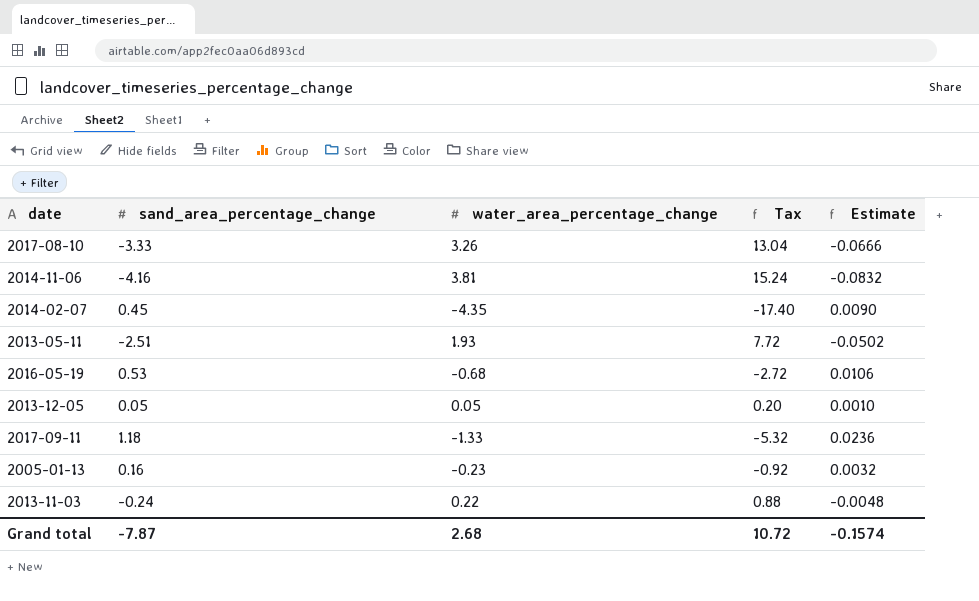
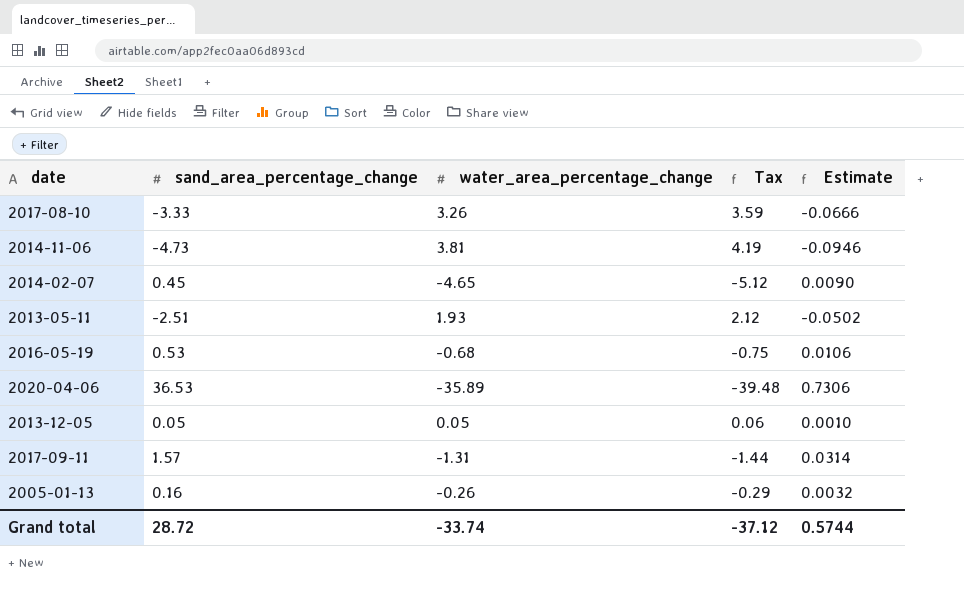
column Tax | formula: [water_area_percentage_change] * 4 -> [water_area_percentage_change] * 1.1
row 2013-11-03: -0.24 | 0.22 | 0.88 | -0.0048 -> none
2014-11-06 | sand_area_percentage_change: -4.16 -> -4.73
2014-11-06 | Estimate: -0.0832 -> -0.0946
2014-02-07 | water_area_percentage_change: -4.35 -> -4.65
row 2020-04-06: none -> 36.53 | -35.89 | -39.48 | 0.7306
2017-09-11 | sand_area_percentage_change: 1.18 -> 1.57
2017-09-11 | water_area_percentage_change: -1.33 -> -1.31
2017-09-11 | Estimate: 0.0236 -> 0.0314
2005-01-13 | water_area_percentage_change: -0.23 -> -0.26
Grand total | sand_area_percentage_change: -7.87 -> 28.72
Grand total | water_area_percentage_change: 2.68 -> -33.74
Grand total | Tax: 10.72 -> -37.12
Grand total | Estimate: -0.1574 -> 0.5744

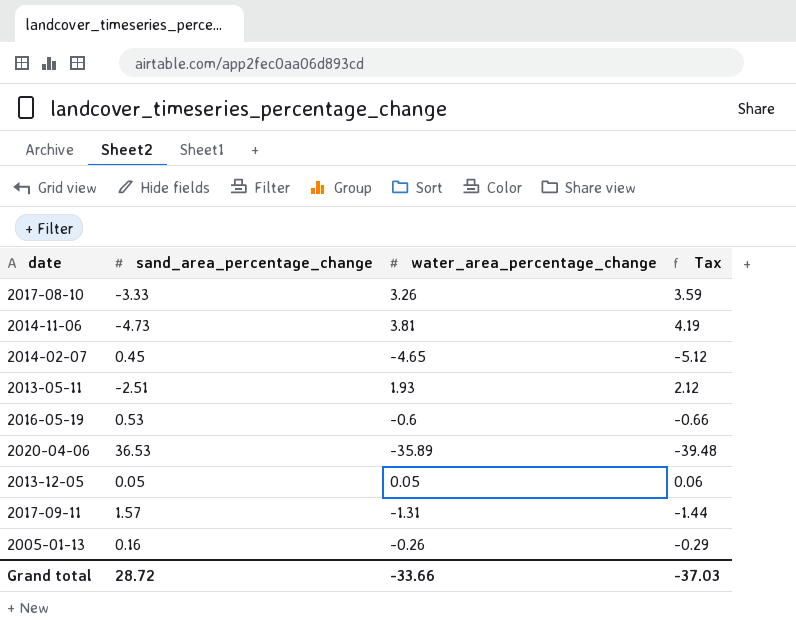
column Estimate | formula: [sand_area_percentage_change] * 0.02 -> none
2016-05-19 | water_area_percentage_change: -0.68 -> -0.6
2016-05-19 | Tax: -0.75 -> -0.66
Grand total | water_area_percentage_change: -33.74 -> -33.66
Grand total | Tax: -37.12 -> -37.03

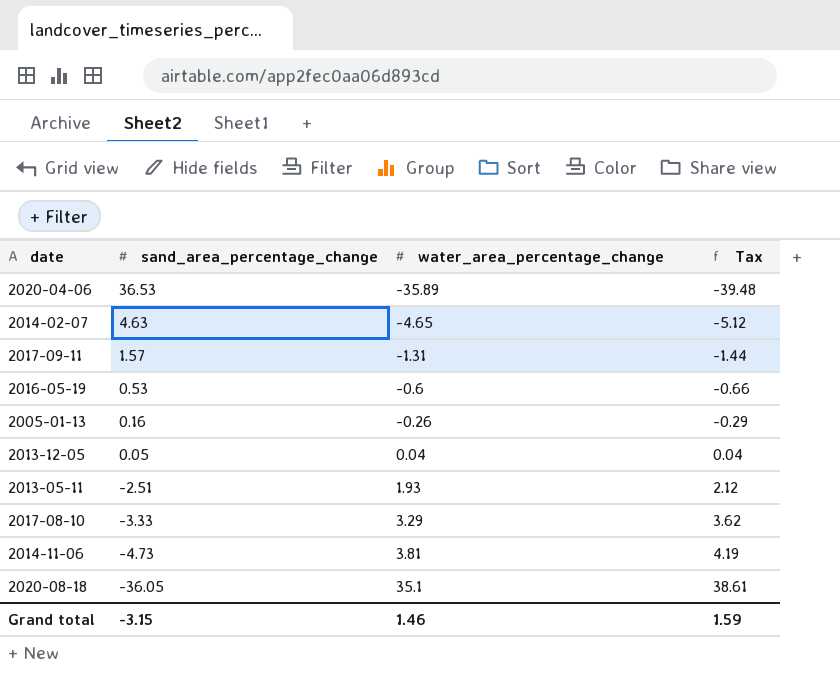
row order: none -> sand_area_percentage_change descending
2014-02-07 | sand_area_percentage_change: 0.45 -> 4.63
2013-12-05 | water_area_percentage_change: 0.05 -> 0.04
2013-12-05 | Tax: 0.06 -> 0.04
2017-08-10 | water_area_percentage_change: 3.26 -> 3.29
2017-08-10 | Tax: 3.59 -> 3.62
row 2020-08-18: none -> -36.05 | 35.1 | 38.61
Grand total | sand_area_percentage_change: 28.72 -> -3.15
Grand total | water_area_percentage_change: -33.66 -> 1.46
Grand total | Tax: -37.03 -> 1.59

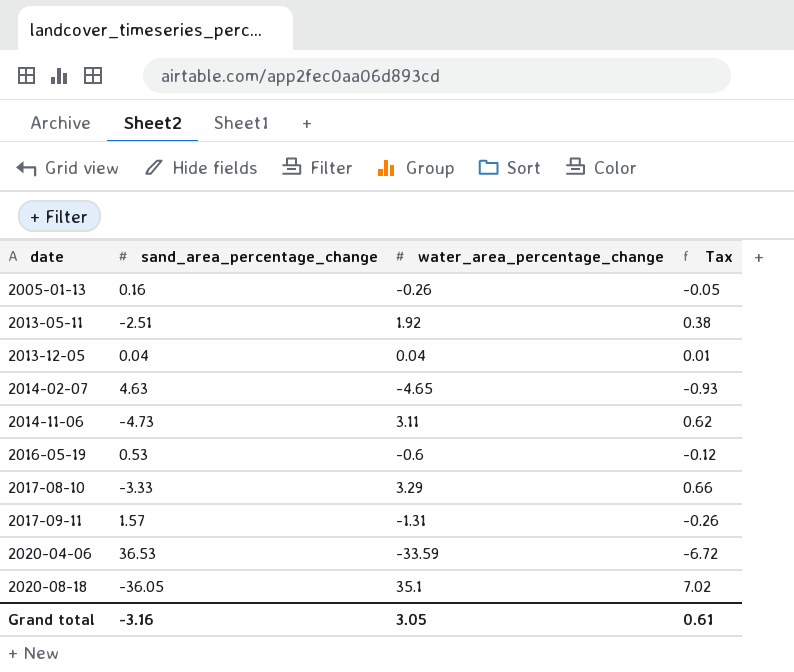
row order: sand_area_percentage_change descending -> date ascending
column Tax | formula: [water_area_percentage_change] * 1.1 -> [water_area_percentage_change] * 0.2
2013-05-11 | water_area_percentage_change: 1.93 -> 1.92
2013-12-05 | sand_area_percentage_change: 0.05 -> 0.04
2014-11-06 | water_area_percentage_change: 3.81 -> 3.11
2020-04-06 | water_area_percentage_change: -35.89 -> -33.59
Grand total | sand_area_percentage_change: -3.15 -> -3.16
Grand total | water_area_percentage_change: 1.46 -> 3.05
Grand total | Tax: 1.59 -> 0.61

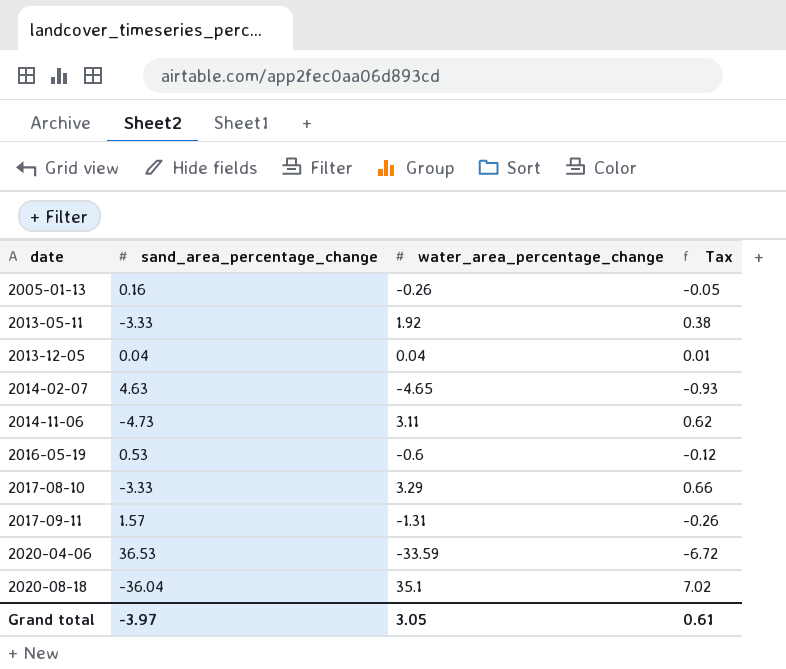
2013-05-11 | sand_area_percentage_change: -2.51 -> -3.33
2020-08-18 | sand_area_percentage_change: -36.05 -> -36.04
Grand total | sand_area_percentage_change: -3.16 -> -3.97

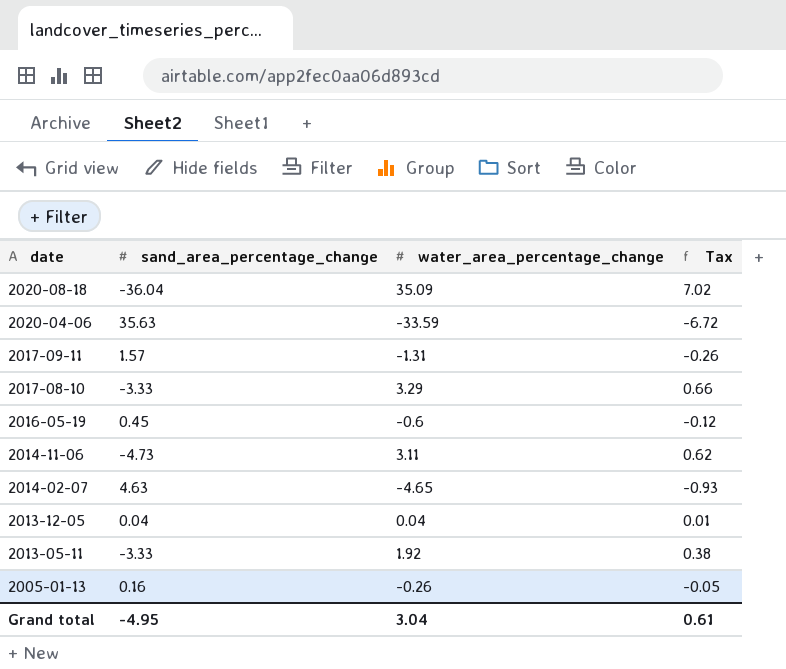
row order: date ascending -> date descending
2020-08-18 | water_area_percentage_change: 35.1 -> 35.09
2020-04-06 | sand_area_percentage_change: 36.53 -> 35.63
2016-05-19 | sand_area_percentage_change: 0.53 -> 0.45
Grand total | sand_area_percentage_change: -3.97 -> -4.95
Grand total | water_area_percentage_change: 3.05 -> 3.04

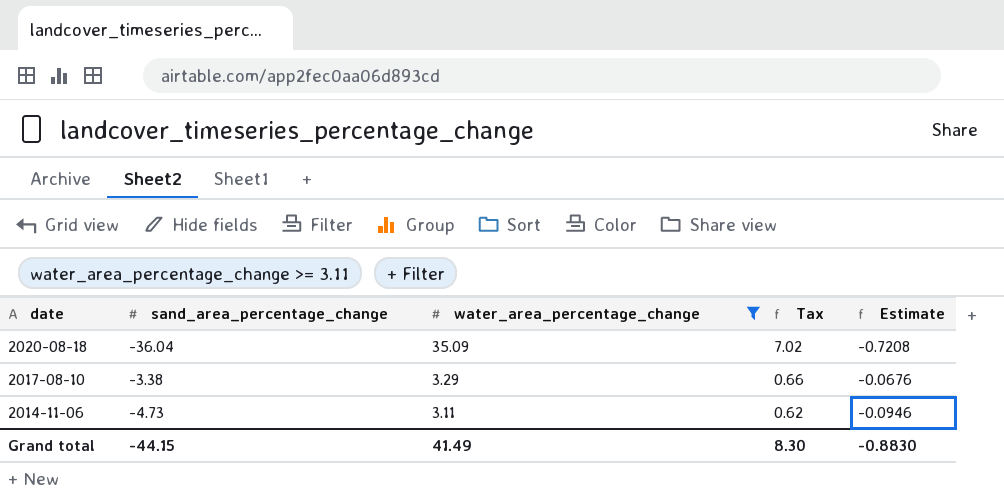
filter: none -> water_area_percentage_change >= 3.11
column Estimate | formula: none -> [sand_area_percentage_change] * 0.02
2017-08-10 | sand_area_percentage_change: -3.33 -> -3.38
Grand total | sand_area_percentage_change: -4.95 -> -44.15
Grand total | water_area_percentage_change: 3.04 -> 41.49
Grand total | Tax: 0.61 -> 8.30

